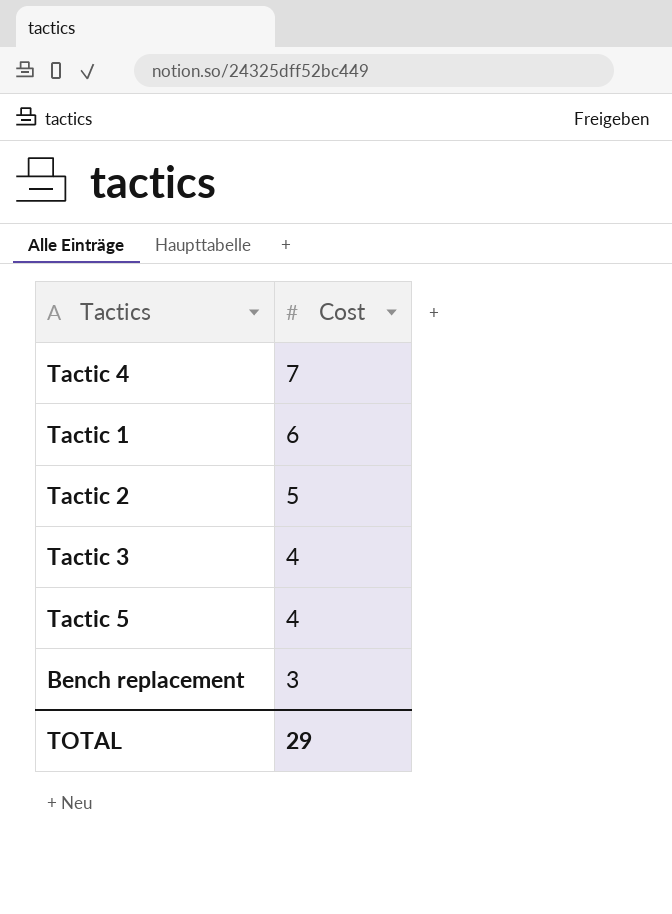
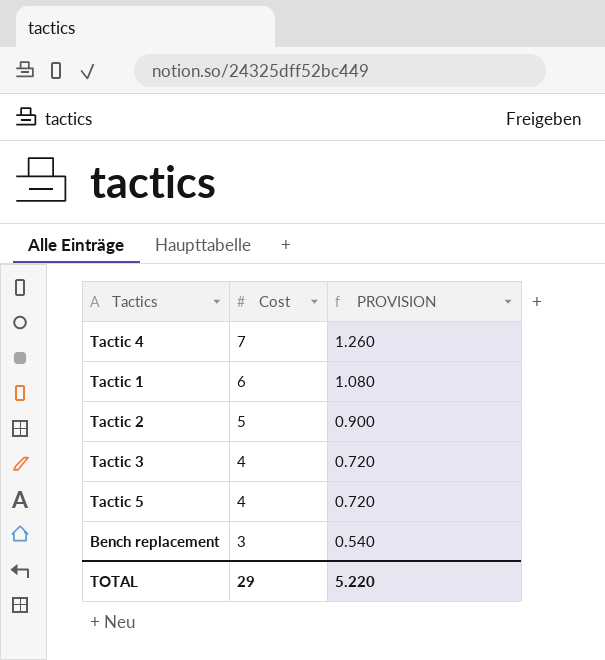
column PROVISION | formula: none -> [Cost] * 0.18

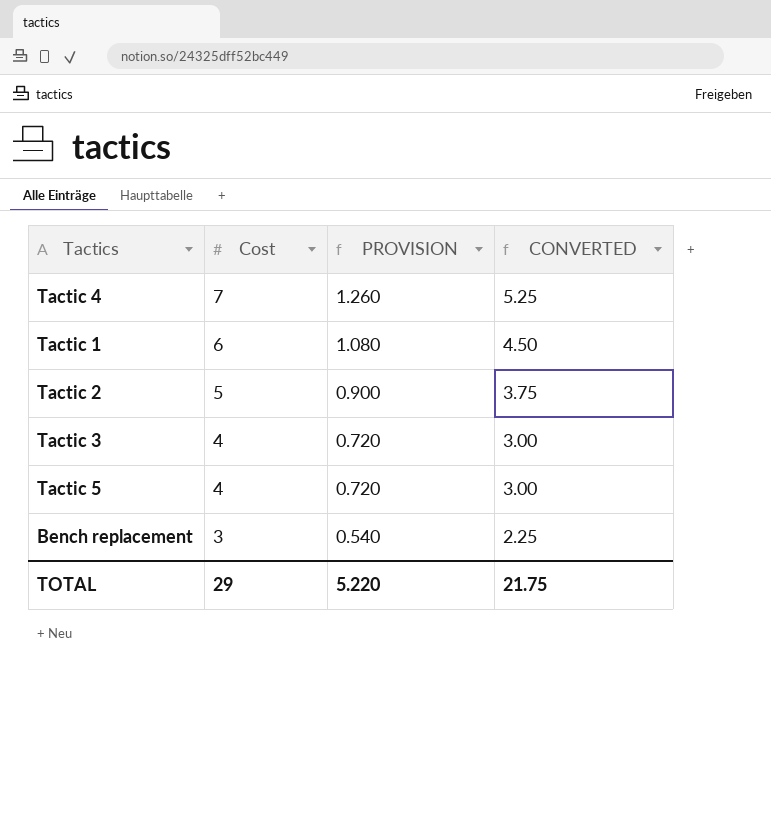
column CONVERTED | formula: none -> [Cost] * 0.75

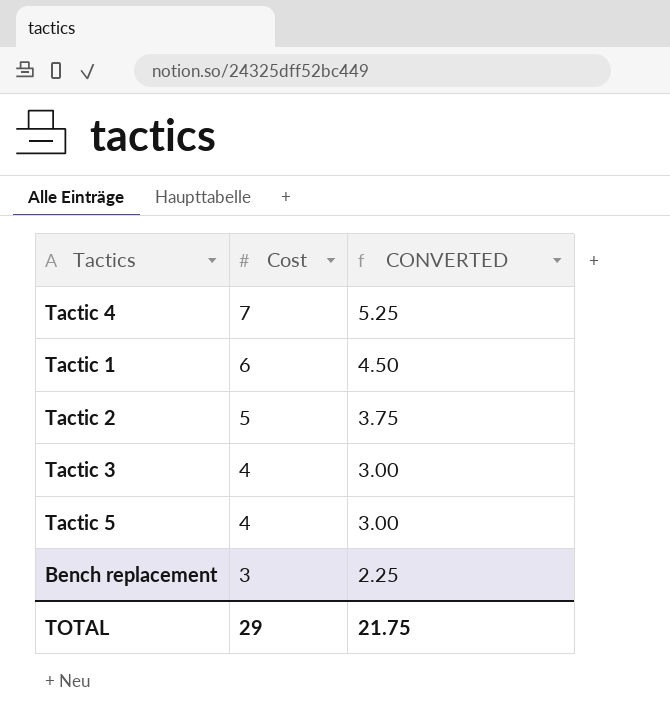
column PROVISION | formula: [Cost] * 0.18 -> none

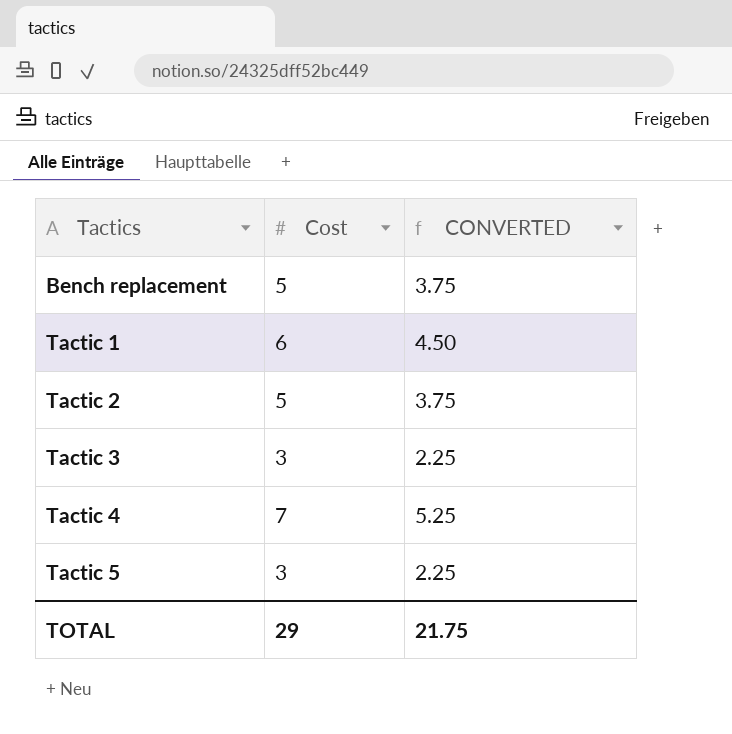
row order: Cost descending -> Tactics ascending
Bench replacement | Cost: 3 -> 5
Bench replacement | CONVERTED: 2.25 -> 3.75
Tactic 3 | Cost: 4 -> 3
Tactic 3 | CONVERTED: 3.00 -> 2.25
Tactic 5 | Cost: 4 -> 3
Tactic 5 | CONVERTED: 3.00 -> 2.25

